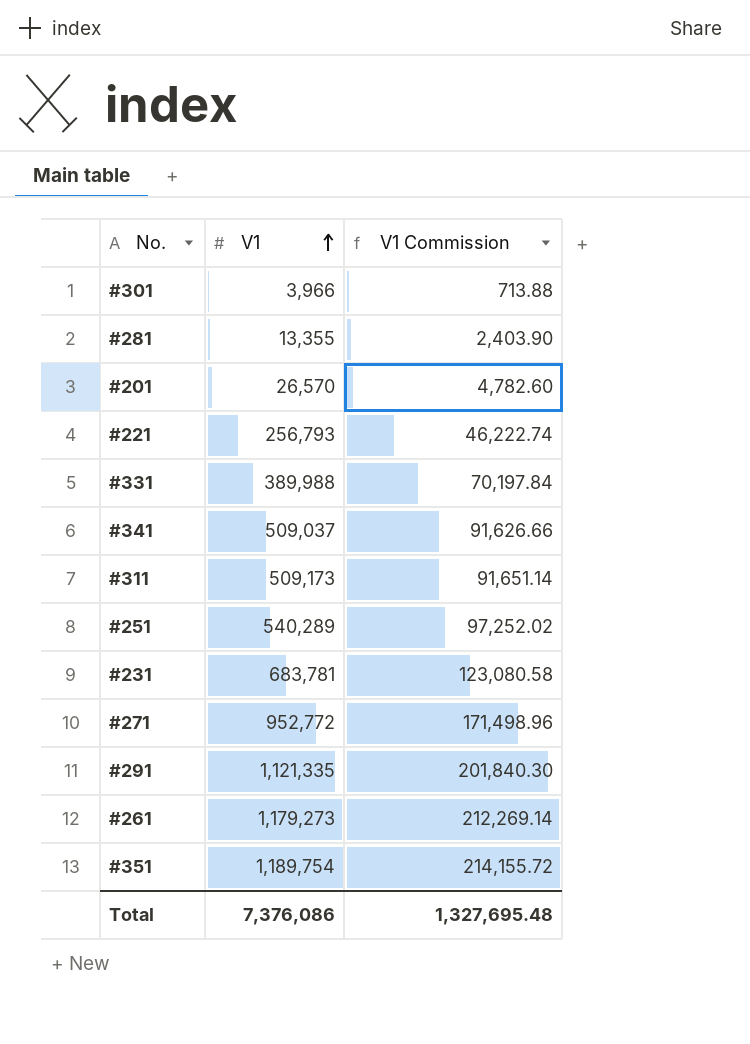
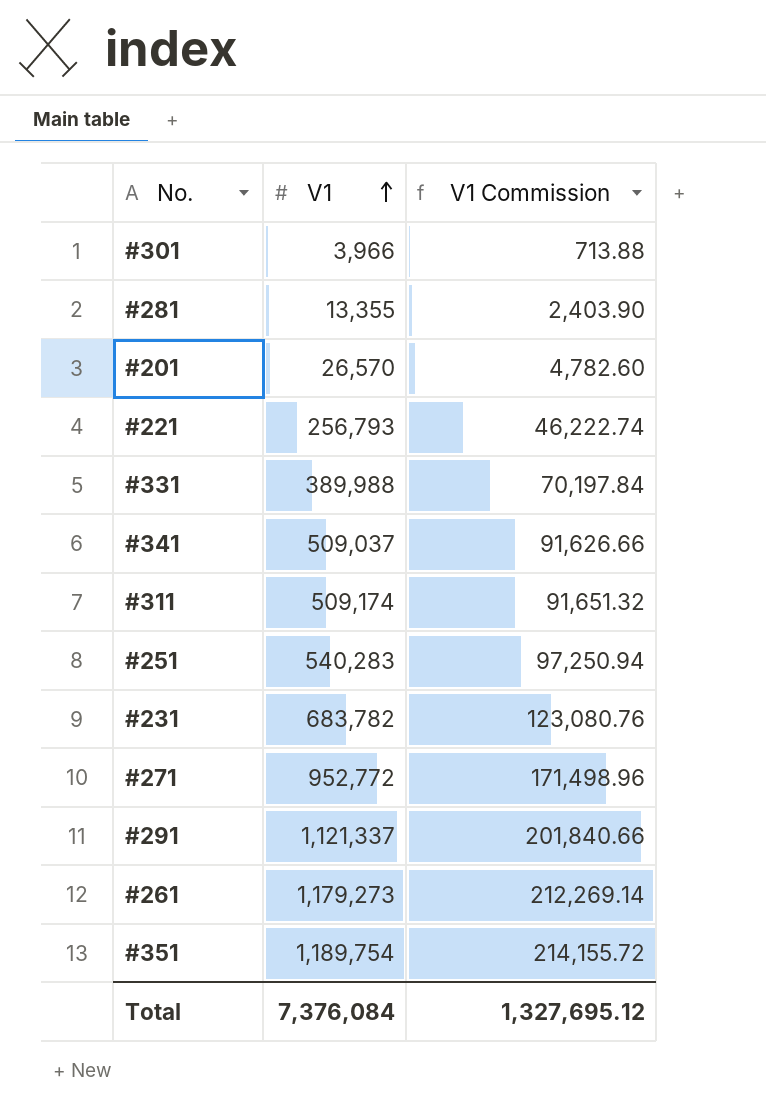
#311 | V1: 509,173 -> 509,174
#311 | V1 Commission: 91,651.14 -> 91,651.32
#251 | V1: 540,289 -> 540,283
#251 | V1 Commission: 97,252.02 -> 97,250.94
#231 | V1: 683,781 -> 683,782
#231 | V1 Commission: 123,080.58 -> 123,080.76
#291 | V1: 1,121,335 -> 1,121,337
#291 | V1 Commission: 201,840.30 -> 201,840.66
Total | V1: 7,376,086 -> 7,376,084
Total | V1 Commission: 1,327,695.48 -> 1,327,695.12

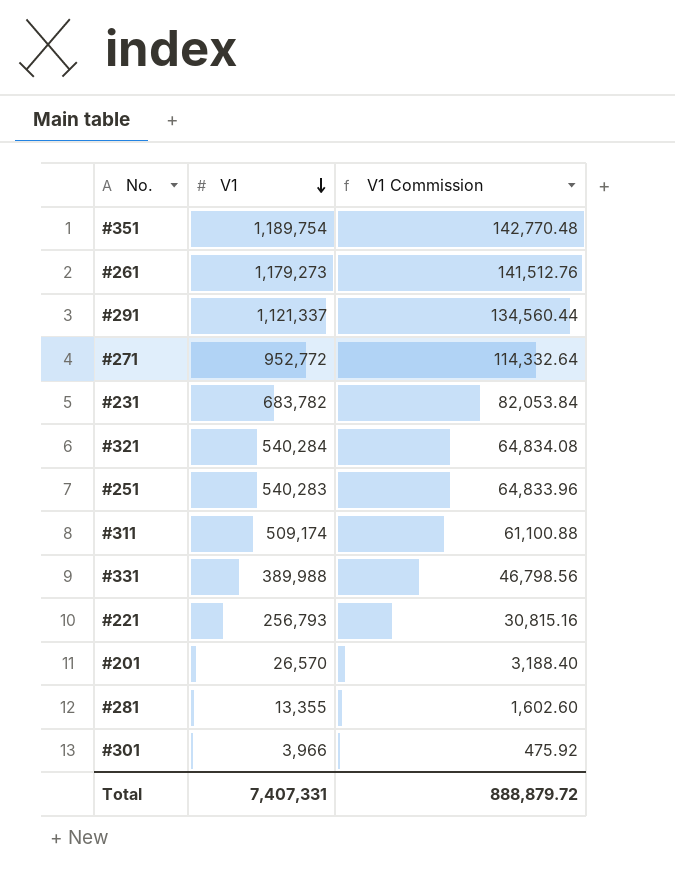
row order: V1 ascending -> V1 descending
column V1 Commission | formula: [V1] * 0.18 -> [V1] * 0.12
row #341: 509,037 | 91,626.66 -> none
row #321: none -> 540,284 | 64,834.08
Total | V1: 7,376,084 -> 7,407,331
Total | V1 Commission: 1,327,695.12 -> 888,879.72

